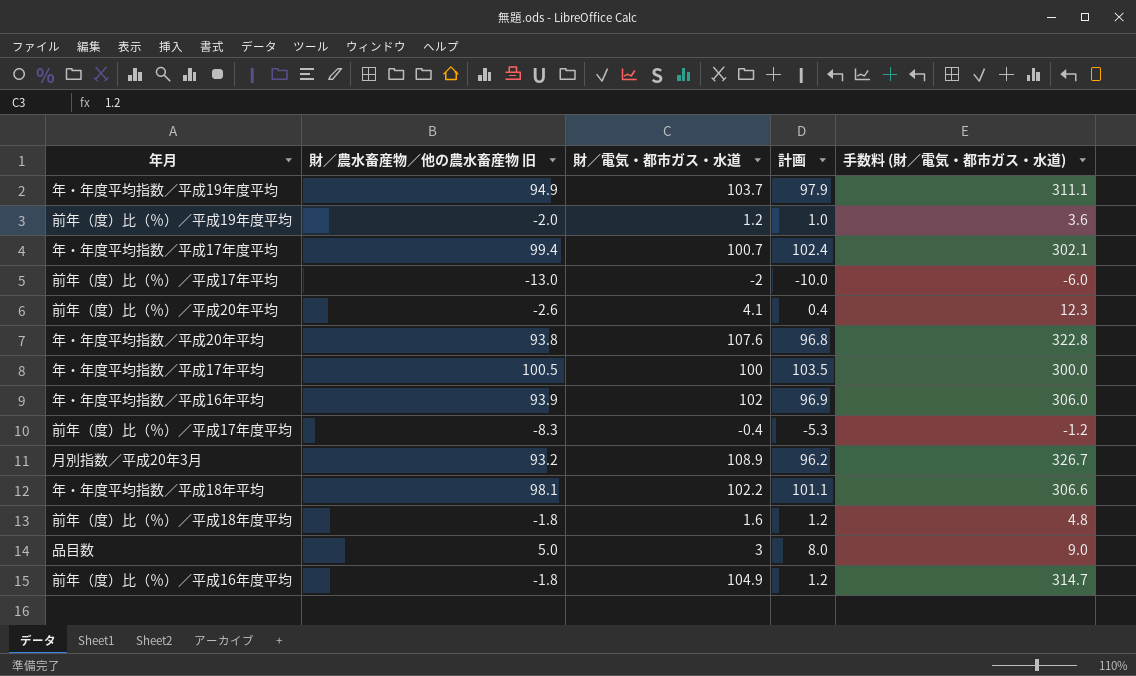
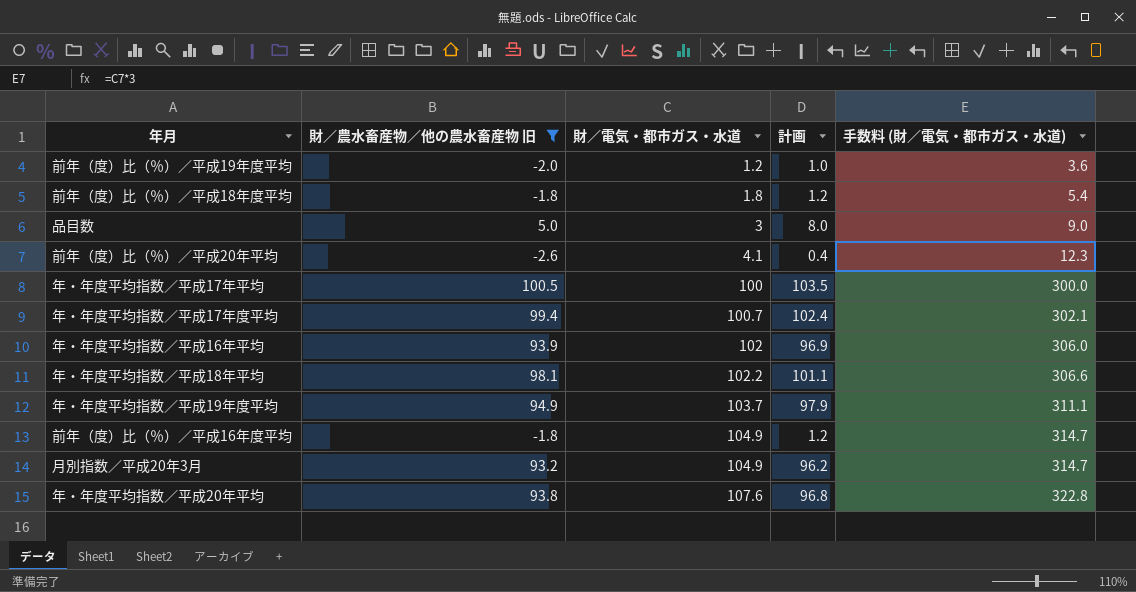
filter: none -> 財／農水畜産物／他の農水畜産物 旧 >= -2.6
row order: none -> 財／電気・都市ガス・水道 ascending
前年（度）比（％）／平成18年度平均 | 財／電気・都市ガス・水道: 1.6 -> 1.8
前年（度）比（％）／平成18年度平均 | 手数料 (財／電気・都市ガス・水道): 4.8 -> 5.4
月別指数／平成20年3月 | 財／電気・都市ガス・水道: 108.9 -> 104.9
月別指数／平成20年3月 | 手数料 (財／電気・都市ガス・水道): 326.7 -> 314.7

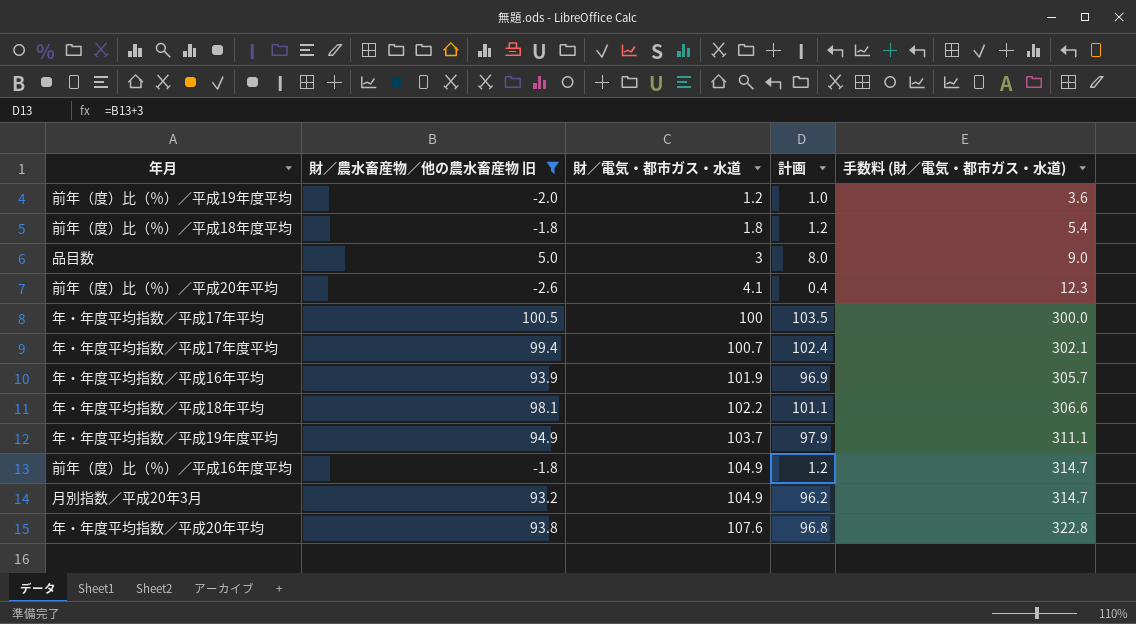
年・年度平均指数／平成16年平均 | 財／電気・都市ガス・水道: 102 -> 101.9
年・年度平均指数／平成16年平均 | 手数料 (財／電気・都市ガス・水道): 306.0 -> 305.7

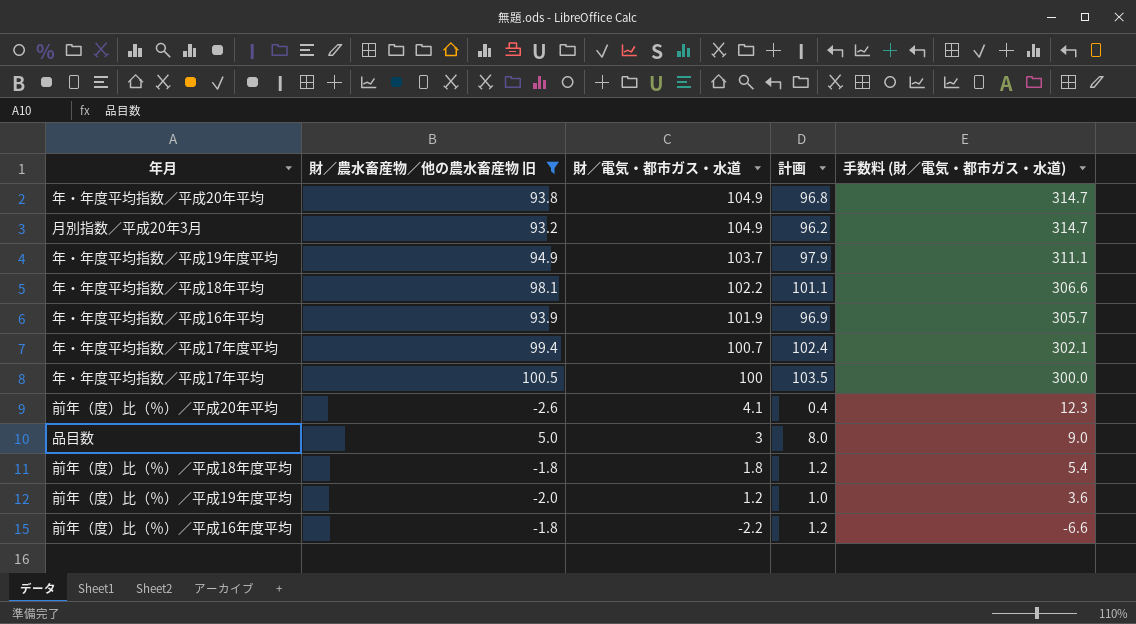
row order: 財／電気・都市ガス・水道 ascending -> 財／電気・都市ガス・水道 descending
年・年度平均指数／平成20年平均 | 財／電気・都市ガス・水道: 107.6 -> 104.9
年・年度平均指数／平成20年平均 | 手数料 (財／電気・都市ガス・水道): 322.8 -> 314.7
前年（度）比（％）／平成16年度平均 | 財／電気・都市ガス・水道: 104.9 -> -2.2
前年（度）比（％）／平成16年度平均 | 手数料 (財／電気・都市ガス・水道): 314.7 -> -6.6

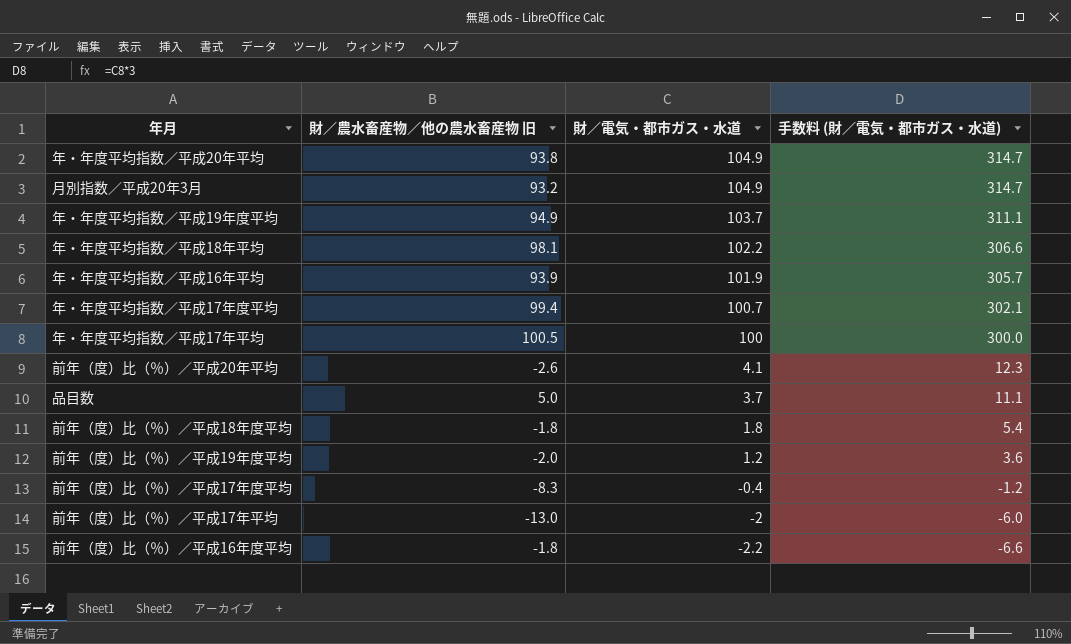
filter: 財／農水畜産物／他の農水畜産物 旧 >= -2.6 -> none
column 計画 | formula: [財／農水畜産物／他の農水畜産物 旧] + 3 -> none
品目数 | 財／電気・都市ガス・水道: 3 -> 3.7
品目数 | 手数料 (財／電気・都市ガス・水道): 9.0 -> 11.1

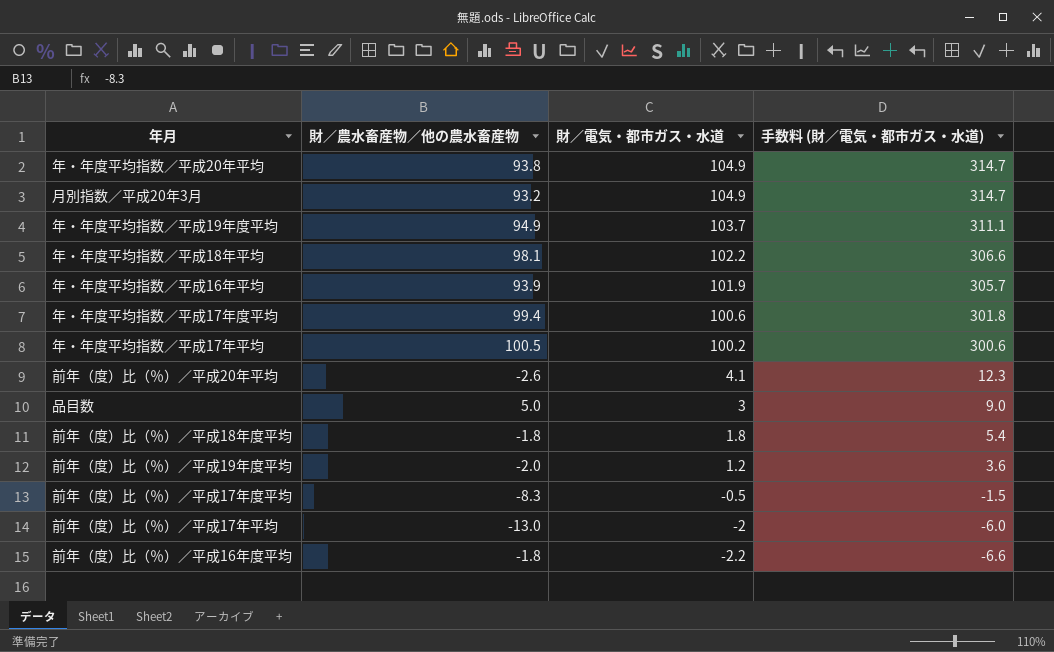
column name: 財／農水畜産物／他の農水畜産物 旧 -> 財／農水畜産物／他の農水畜産物
年・年度平均指数／平成17年度平均 | 財／電気・都市ガス・水道: 100.7 -> 100.6
年・年度平均指数／平成17年度平均 | 手数料 (財／電気・都市ガス・水道): 302.1 -> 301.8
年・年度平均指数／平成17年平均 | 財／電気・都市ガス・水道: 100 -> 100.2
年・年度平均指数／平成17年平均 | 手数料 (財／電気・都市ガス・水道): 300.0 -> 300.6
品目数 | 財／電気・都市ガス・水道: 3.7 -> 3
品目数 | 手数料 (財／電気・都市ガス・水道): 11.1 -> 9.0
前年（度）比（％）／平成17年度平均 | 財／電気・都市ガス・水道: -0.4 -> -0.5
前年（度）比（％）／平成17年度平均 | 手数料 (財／電気・都市ガス・水道): -1.2 -> -1.5

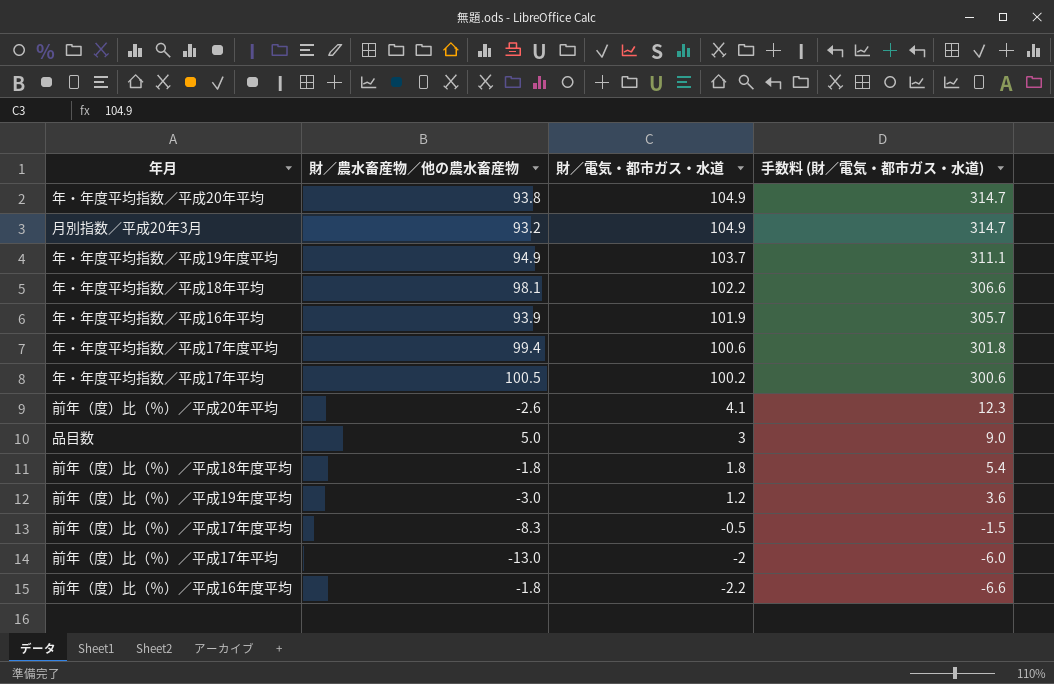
前年（度）比（％）／平成19年度平均 | 財／農水畜産物／他の農水畜産物: -2.0 -> -3.0

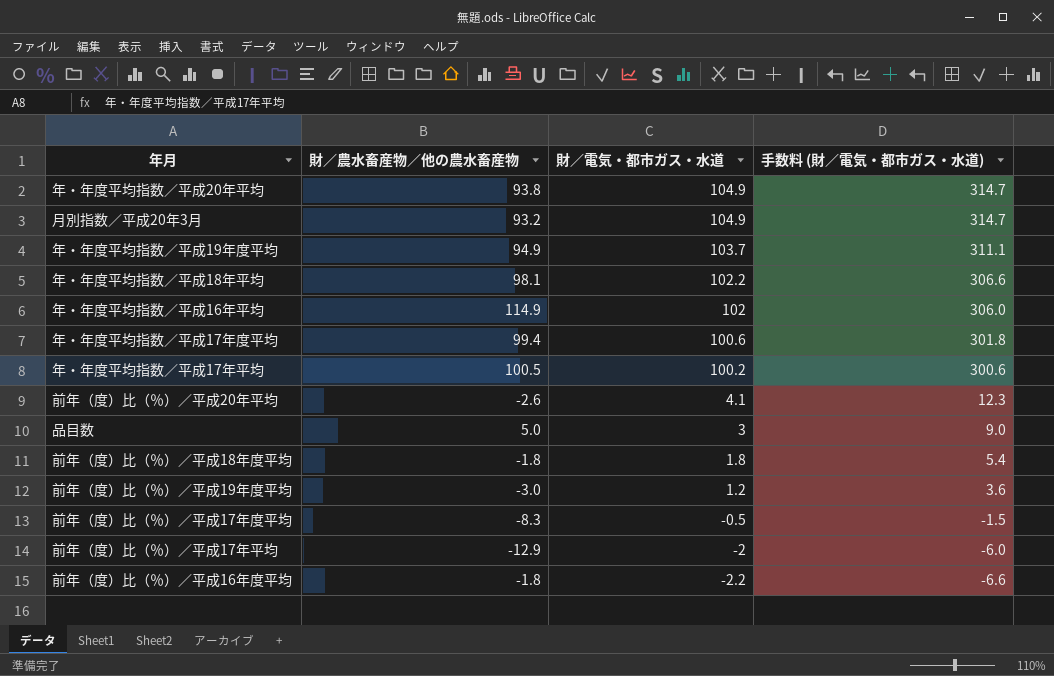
年・年度平均指数／平成16年平均 | 財／農水畜産物／他の農水畜産物: 93.9 -> 114.9
年・年度平均指数／平成16年平均 | 財／電気・都市ガス・水道: 101.9 -> 102
年・年度平均指数／平成16年平均 | 手数料 (財／電気・都市ガス・水道): 305.7 -> 306.0
前年（度）比（％）／平成17年平均 | 財／農水畜産物／他の農水畜産物: -13.0 -> -12.9

